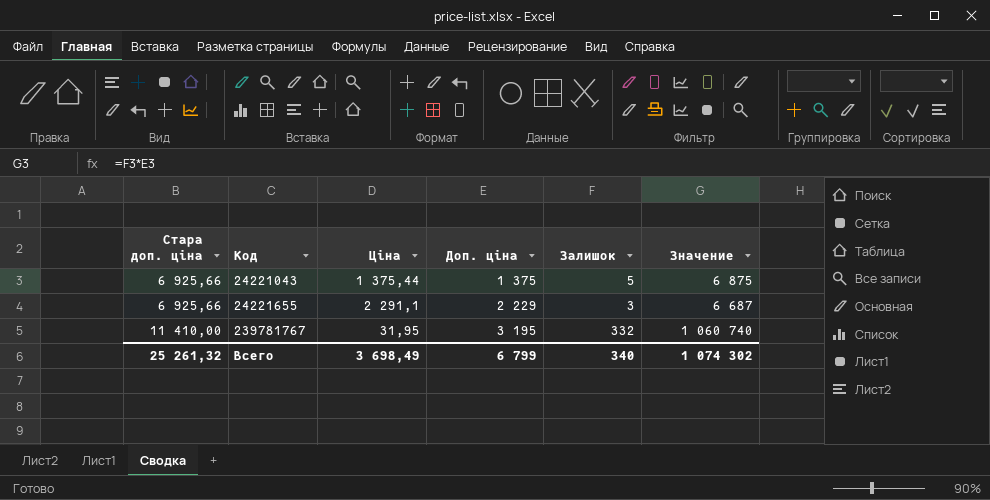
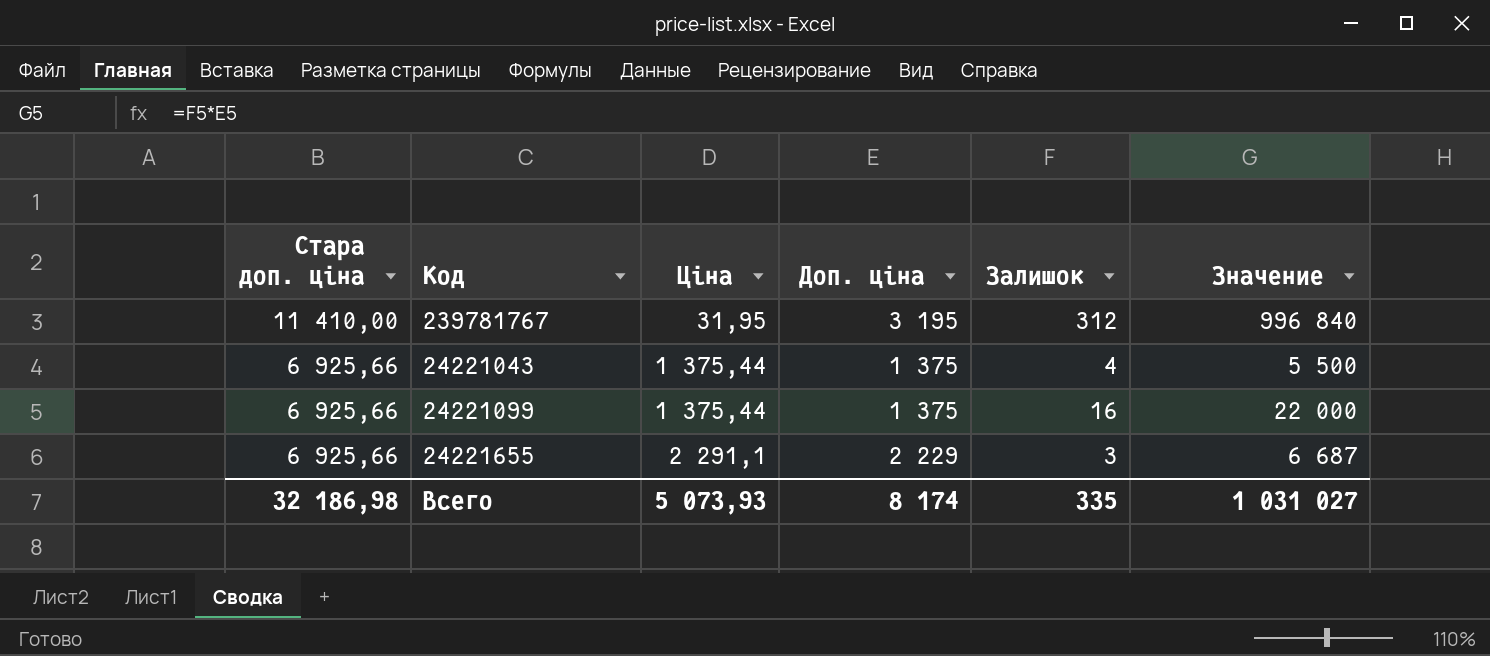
row order: Стара доп. ціна ascending -> Стара доп. ціна descending
239781767 | Залишок: 332 -> 312
239781767 | Значение: 1 060 740 -> 996 840
24221043 | Залишок: 5 -> 4
24221043 | Значение: 6 875 -> 5 500
row 24221099: none -> 6 925,66 | 1 375,44 | 1 375 | 16 | 22 000
Всего | Стара доп. ціна: 25 261,32 -> 32 186,98
Всего | Ціна: 3 698,49 -> 5 073,93
Всего | Доп. ціна: 6 799 -> 8 174
Всего | Залишок: 340 -> 335
Всего | Значение: 1 074 302 -> 1 031 027

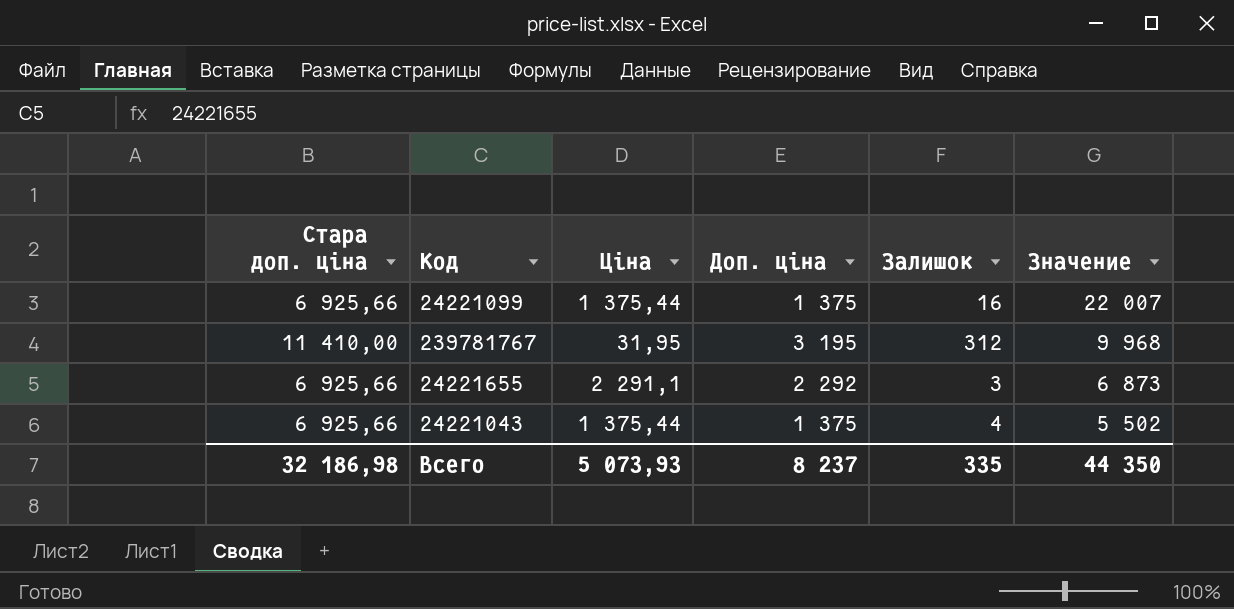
row order: Стара доп. ціна descending -> Значение descending
column Значение | formula: [Доп. ціна] * [Залишок] -> [Ціна] * [Залишок]
24221655 | Доп. ціна: 2 229 -> 2 292
Всего | Доп. ціна: 8 174 -> 8 237
Всего | Значение: 1 031 027 -> 44 350

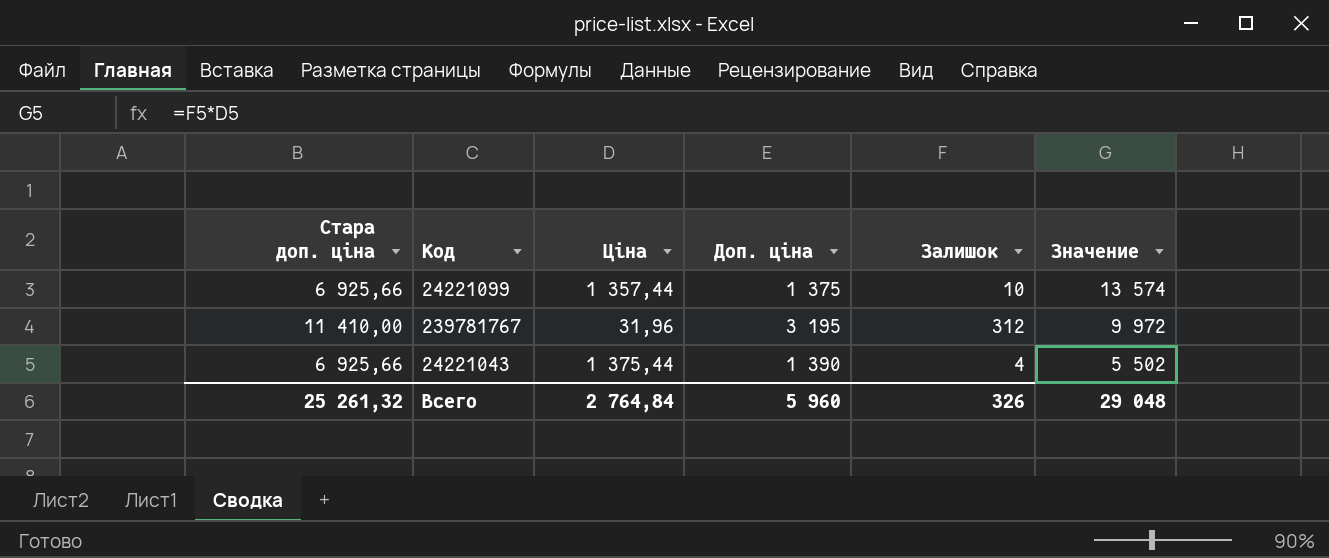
row 24221655: 6 925,66 | 2 291,1 | 2 292 | 3 | 6 873 -> none
24221099 | Ціна: 1 375,44 -> 1 357,44
24221099 | Залишок: 16 -> 10
24221099 | Значение: 22 007 -> 13 574
239781767 | Ціна: 31,95 -> 31,96
239781767 | Значение: 9 968 -> 9 972
24221043 | Доп. ціна: 1 375 -> 1 390
Всего | Стара доп. ціна: 32 186,98 -> 25 261,32
Всего | Ціна: 5 073,93 -> 2 764,84
Всего | Доп. ціна: 8 237 -> 5 960
Всего | Залишок: 335 -> 326
Всего | Значение: 44 350 -> 29 048

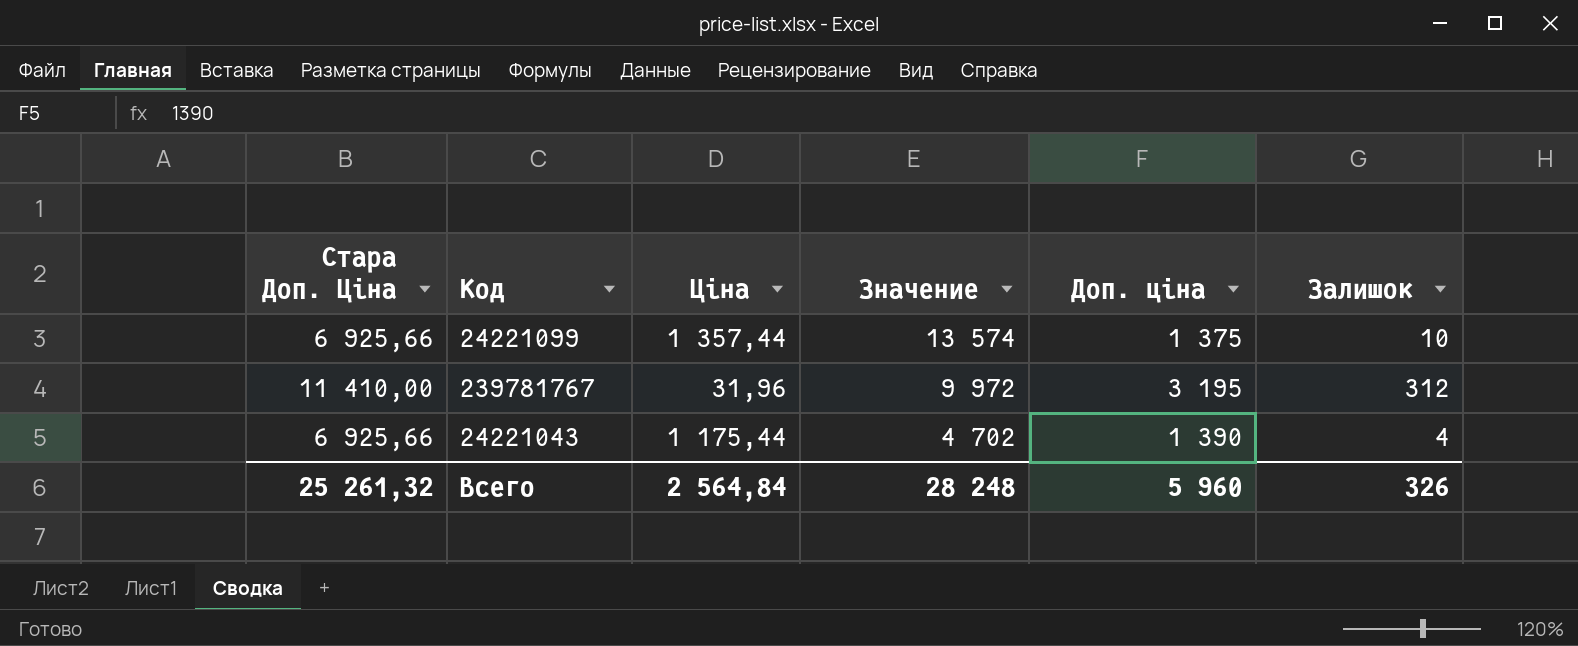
column name: Стара доп. ціна -> Стара Доп. Ціна
column Значение | position: 6 -> 4
24221043 | Ціна: 1 375,44 -> 1 175,44
24221043 | Значение: 5 502 -> 4 702
Всего | Ціна: 2 764,84 -> 2 564,84
Всего | Значение: 29 048 -> 28 248

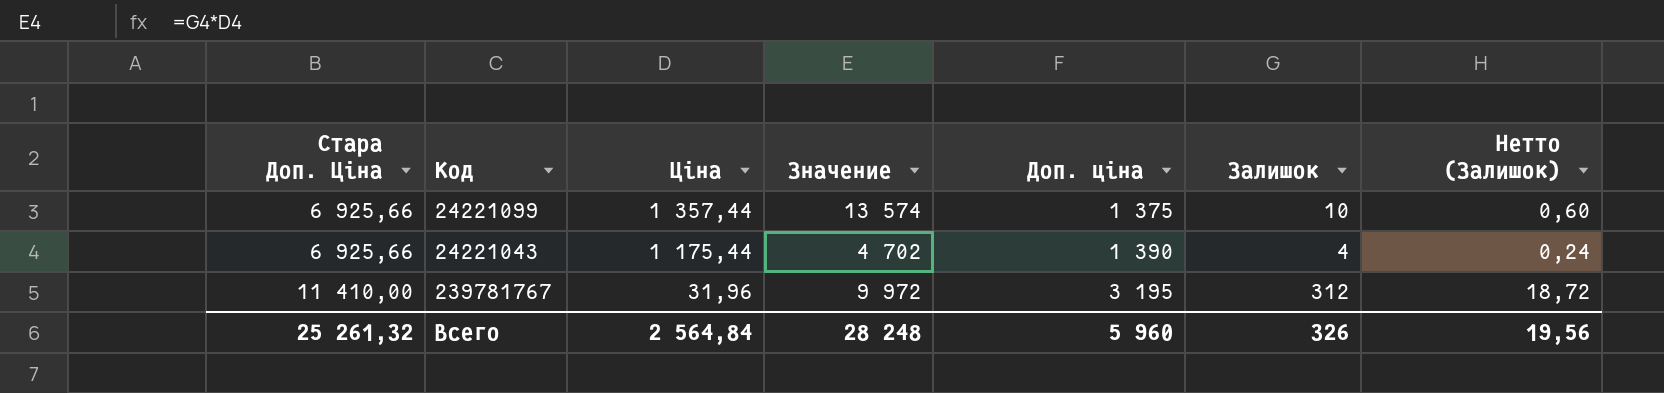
row order: Значение descending -> Стара Доп. Ціна ascending
column Нетто (Залишок) | formula: none -> [Залишок] * 0,06

